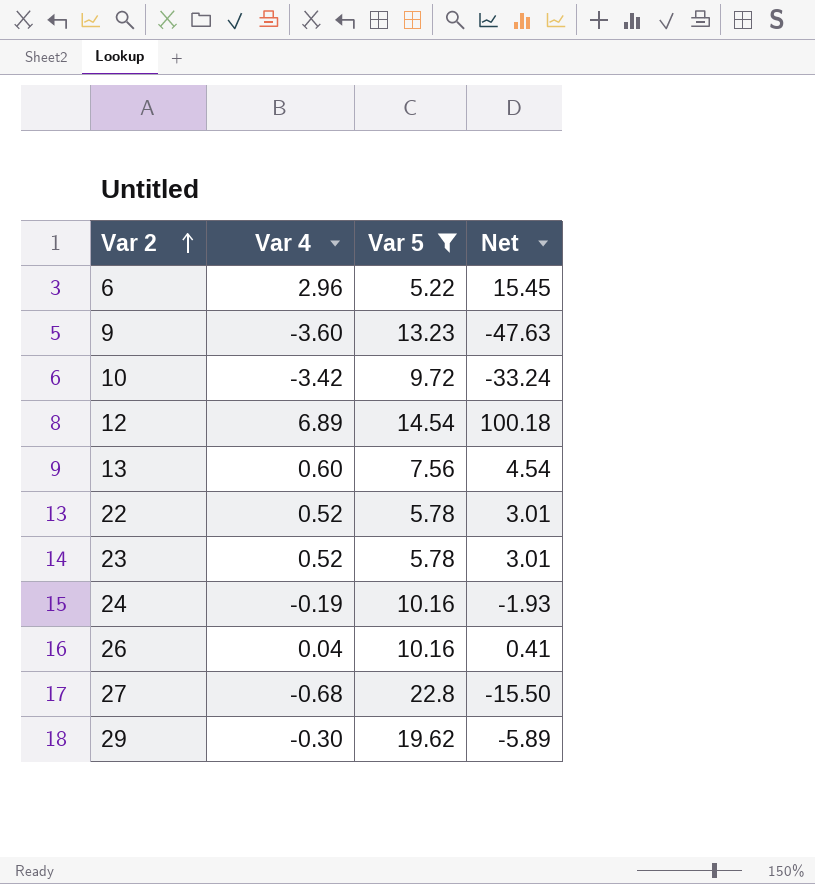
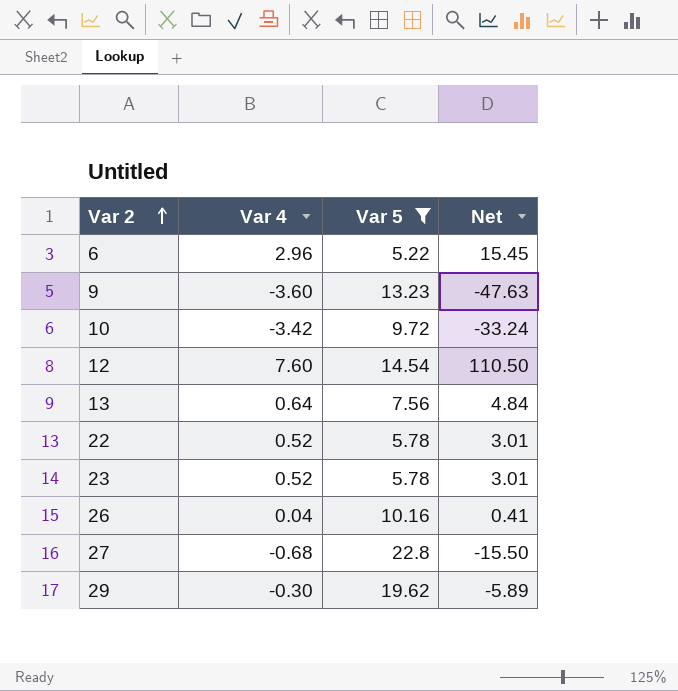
row 24: -0.19 | 10.16 | -1.93 -> none
12 | Var 4: 6.89 -> 7.60
12 | Net: 100.18 -> 110.50
13 | Var 4: 0.60 -> 0.64
13 | Net: 4.54 -> 4.84

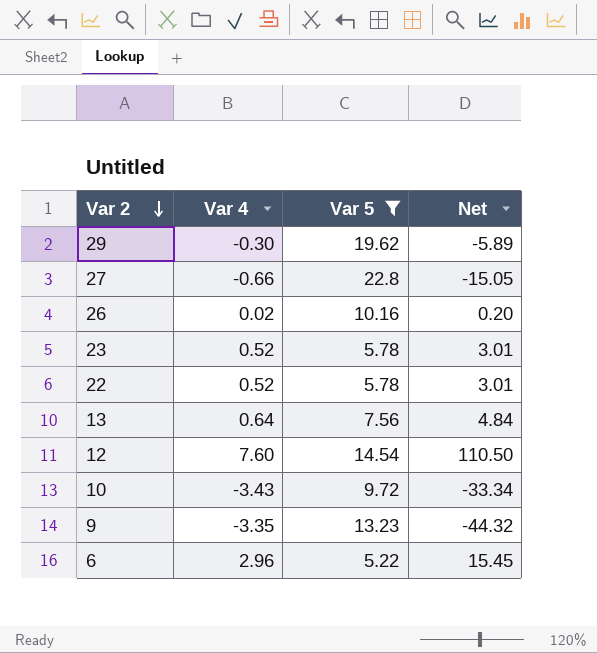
row order: Var 2 ascending -> Var 2 descending
27 | Var 4: -0.68 -> -0.66
27 | Net: -15.50 -> -15.05
26 | Var 4: 0.04 -> 0.02
26 | Net: 0.41 -> 0.20
10 | Var 4: -3.42 -> -3.43
10 | Net: -33.24 -> -33.34
9 | Var 4: -3.60 -> -3.35
9 | Net: -47.63 -> -44.32

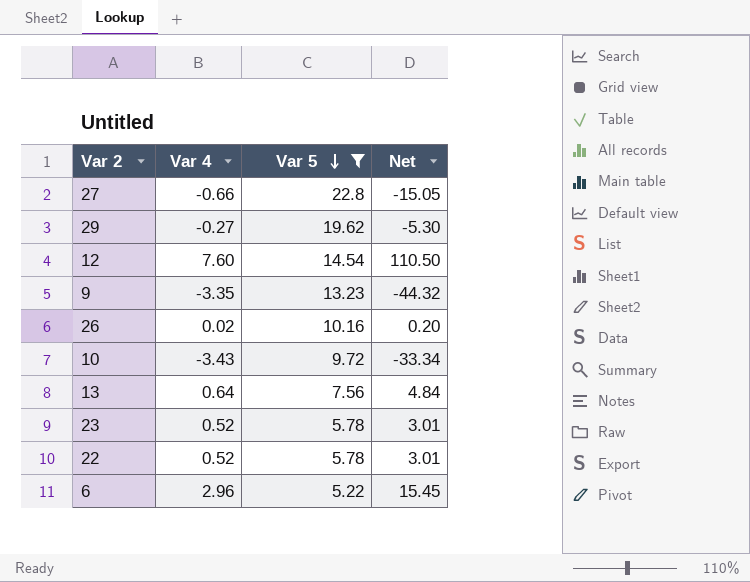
row order: Var 2 descending -> Var 5 descending
29 | Var 4: -0.30 -> -0.27
29 | Net: -5.89 -> -5.30

